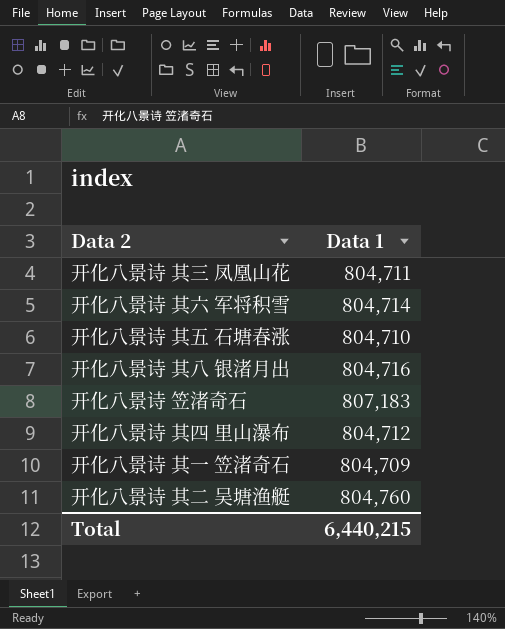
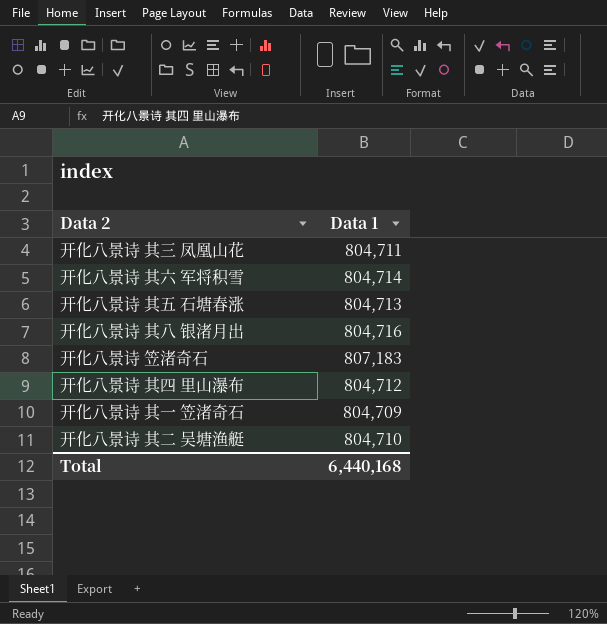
开化八景诗 其五 石塘春涨 | Data 1: 804,710 -> 804,713
开化八景诗 其二 吴塘渔艇 | Data 1: 804,760 -> 804,710
Total | Data 1: 6,440,215 -> 6,440,168

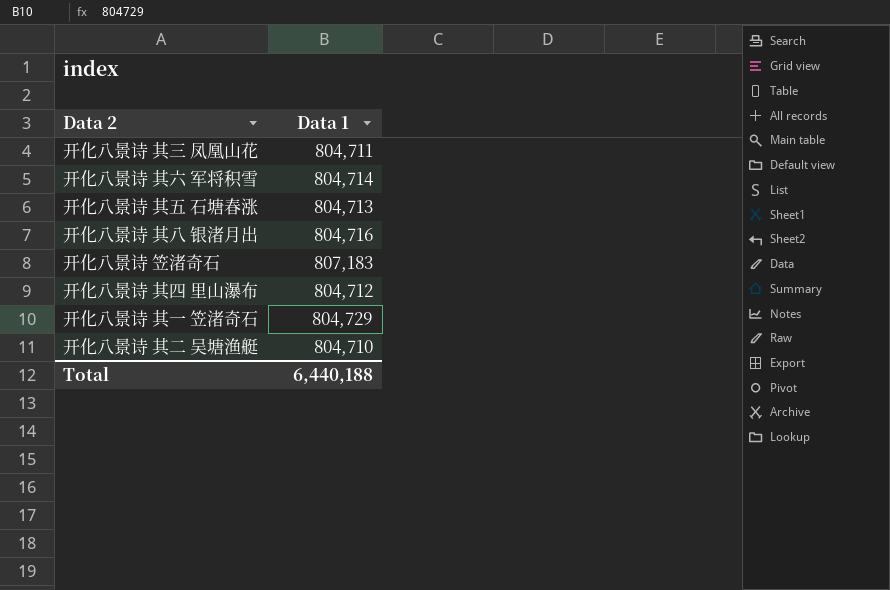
开化八景诗 其一 笠渚奇石 | Data 1: 804,709 -> 804,729
Total | Data 1: 6,440,168 -> 6,440,188

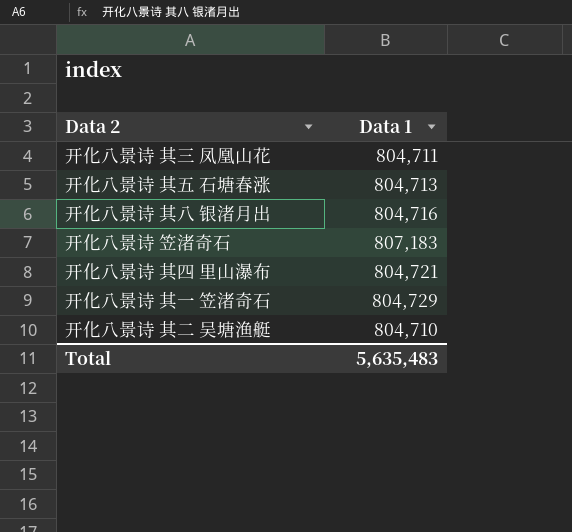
row 开化八景诗 其六 军将积雪: 804,714 -> none
开化八景诗 其四 里山瀑布 | Data 1: 804,712 -> 804,721
Total | Data 1: 6,440,188 -> 5,635,483

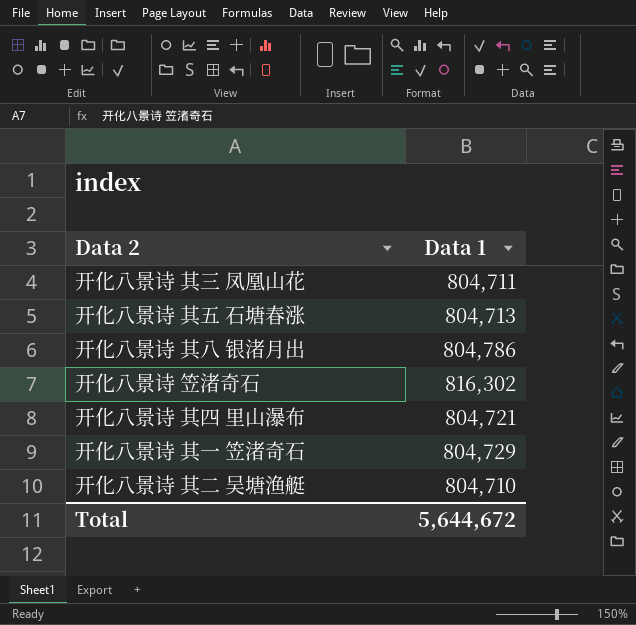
开化八景诗 其八 银渚月出 | Data 1: 804,716 -> 804,786
开化八景诗 笠渚奇石 | Data 1: 807,183 -> 816,302
Total | Data 1: 5,635,483 -> 5,644,672

